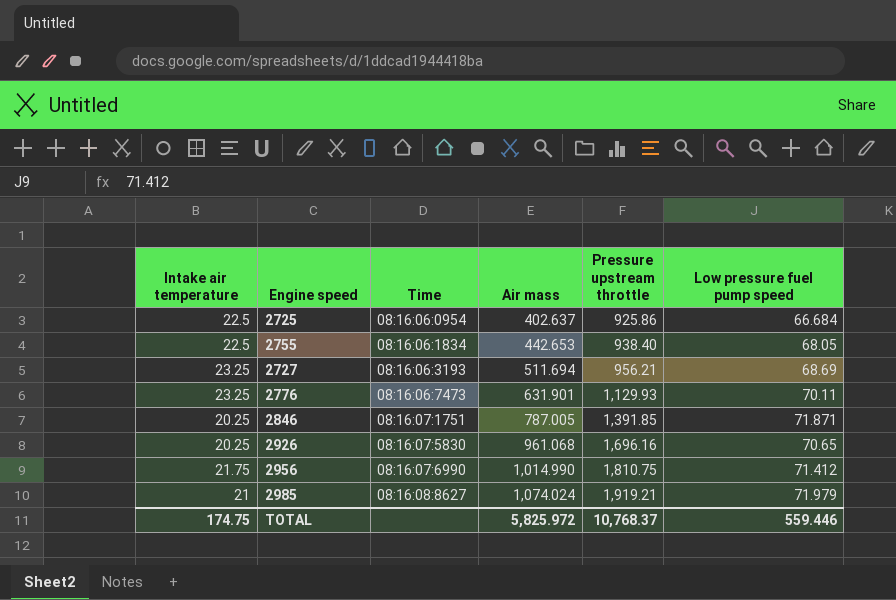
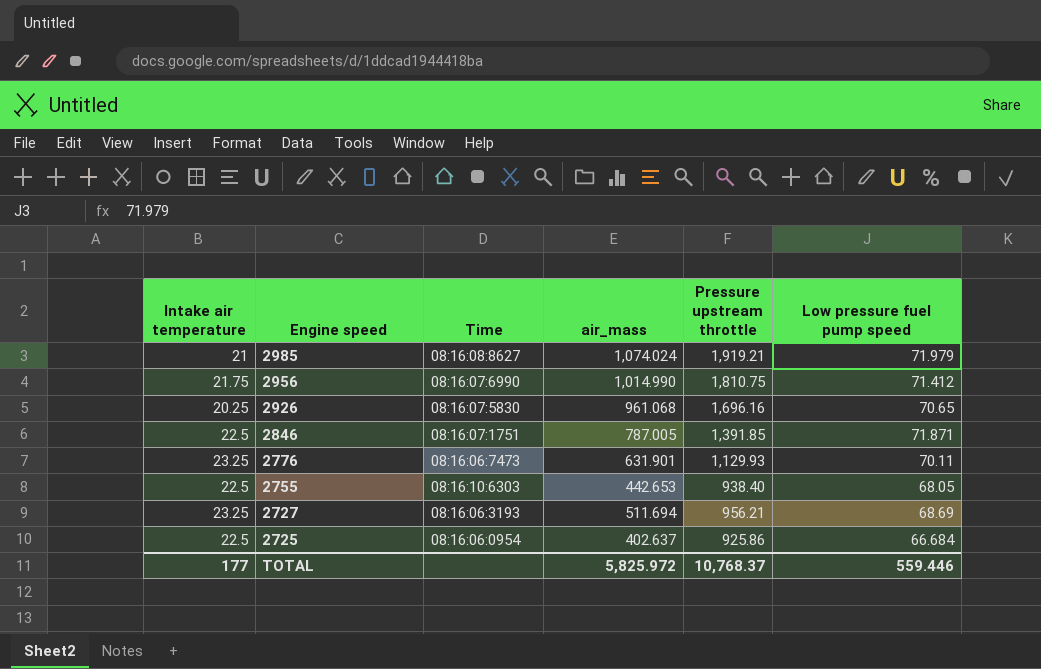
row order: Time ascending -> Engine speed descending
column name: Air mass -> air_mass
2846 | Intake air temperature: 20.25 -> 22.5
2755 | Time: 08:16:06:1834 -> 08:16:10:6303
TOTAL | Intake air temperature: 174.75 -> 177

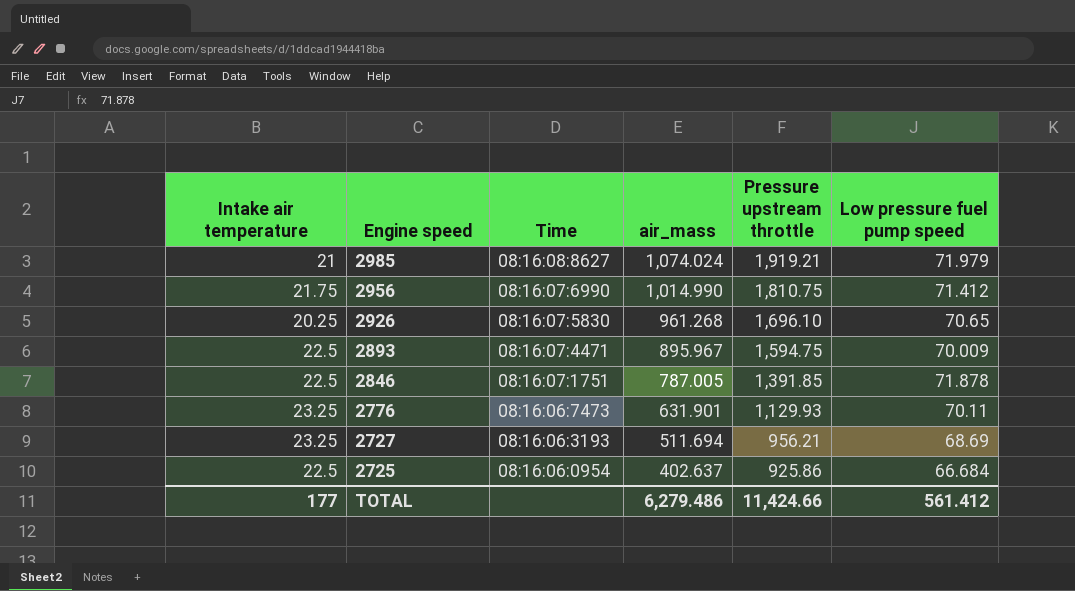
row 2755: 22.5 | 08:16:10:6303 | 442.653 | 938.40 | 68.05 -> none
2926 | air_mass: 961.068 -> 961.268
2926 | Pressure upstream throttle: 1,696.16 -> 1,696.10
row 2893: none -> 22.5 | 08:16:07:4471 | 895.967 | 1,594.75 | 70.009
2846 | Low pressure fuel pump speed: 71.871 -> 71.878
TOTAL | air_mass: 5,825.972 -> 6,279.486
TOTAL | Pressure upstream throttle: 10,768.37 -> 11,424.66
TOTAL | Low pressure fuel pump speed: 559.446 -> 561.412

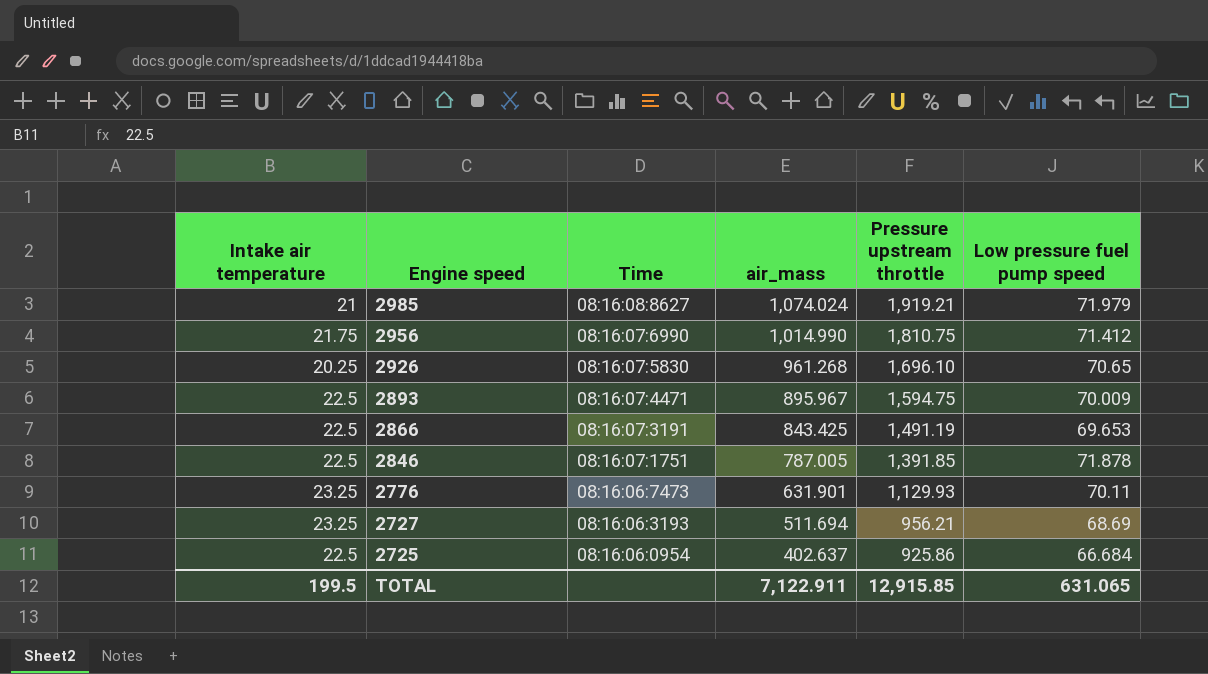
row 2866: none -> 22.5 | 08:16:07:3191 | 843.425 | 1,491.19 | 69.653
TOTAL | Intake air temperature: 177 -> 199.5
TOTAL | air_mass: 6,279.486 -> 7,122.911
TOTAL | Pressure upstream throttle: 11,424.66 -> 12,915.85
TOTAL | Low pressure fuel pump speed: 561.412 -> 631.065

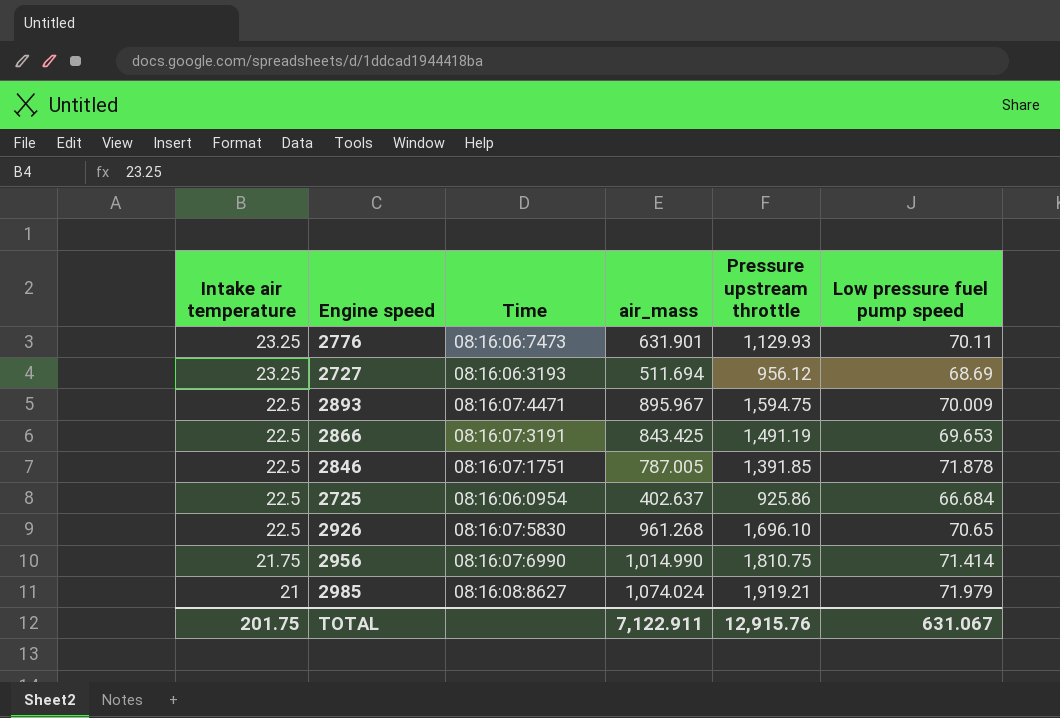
row order: Engine speed descending -> Intake air temperature descending
2727 | Pressure upstream throttle: 956.21 -> 956.12
2926 | Intake air temperature: 20.25 -> 22.5
2956 | Low pressure fuel pump speed: 71.412 -> 71.414
TOTAL | Intake air temperature: 199.5 -> 201.75
TOTAL | Pressure upstream throttle: 12,915.85 -> 12,915.76
TOTAL | Low pressure fuel pump speed: 631.065 -> 631.067

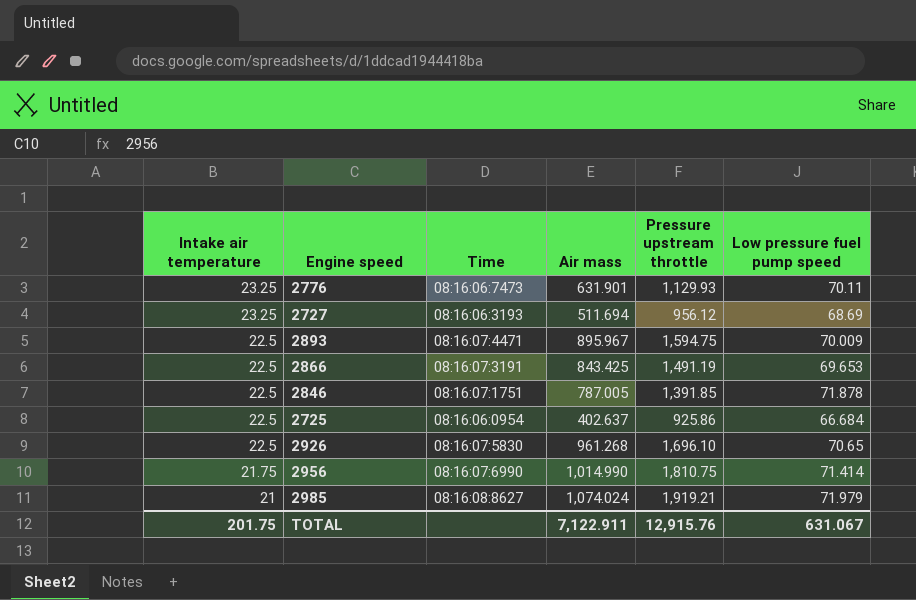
column name: air_mass -> Air mass

